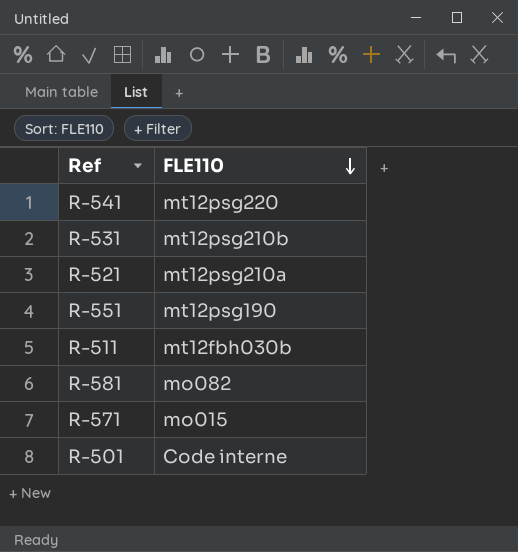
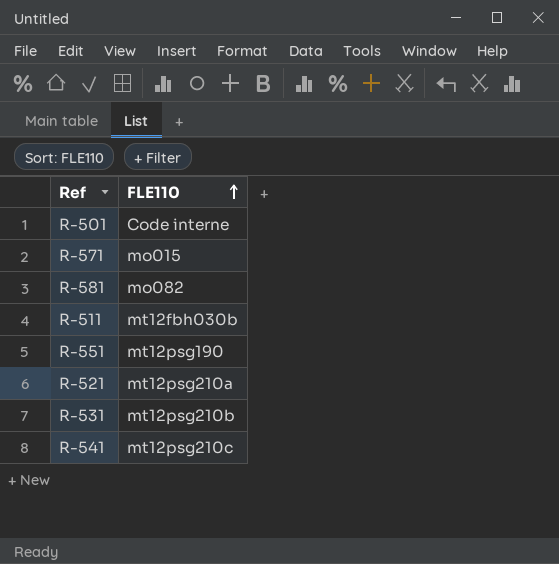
row order: FLE110 descending -> FLE110 ascending
R-541 | FLE110: mt12psg220 -> mt12psg210c

